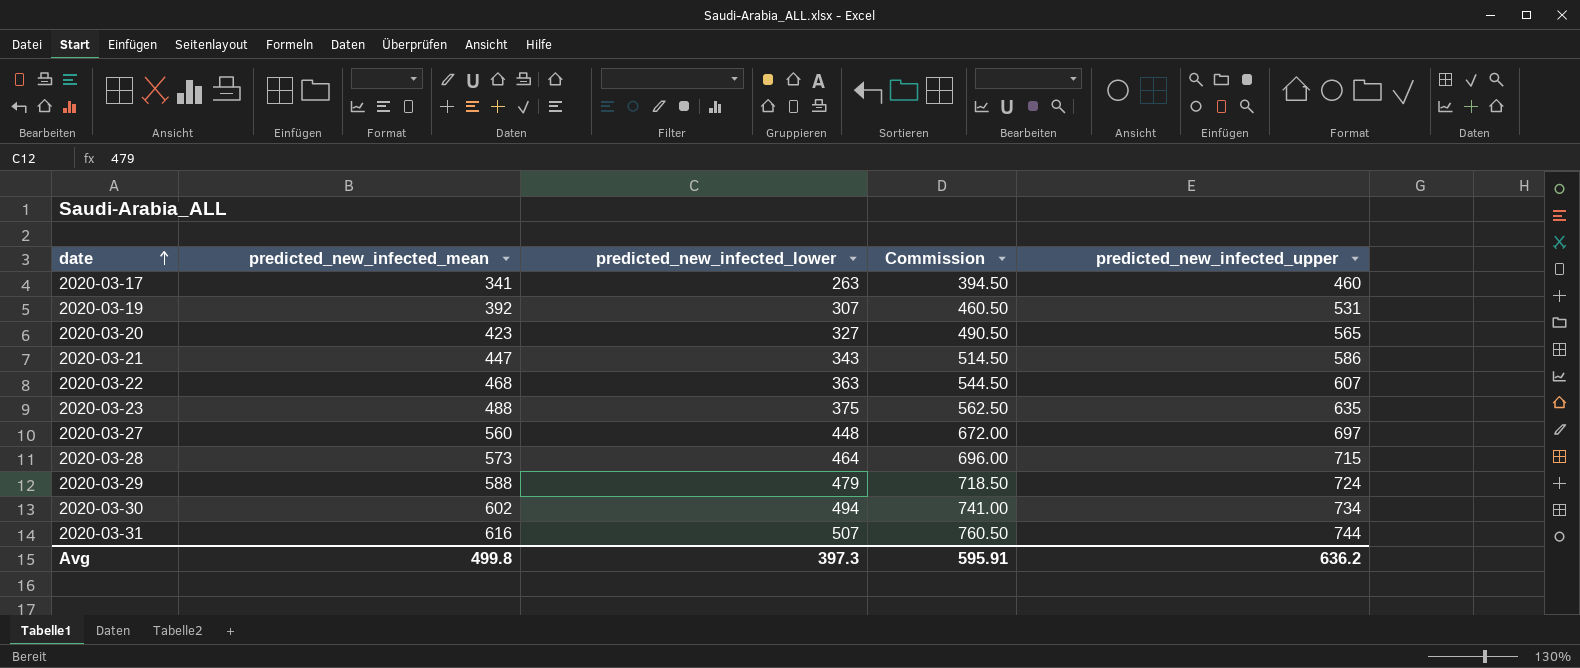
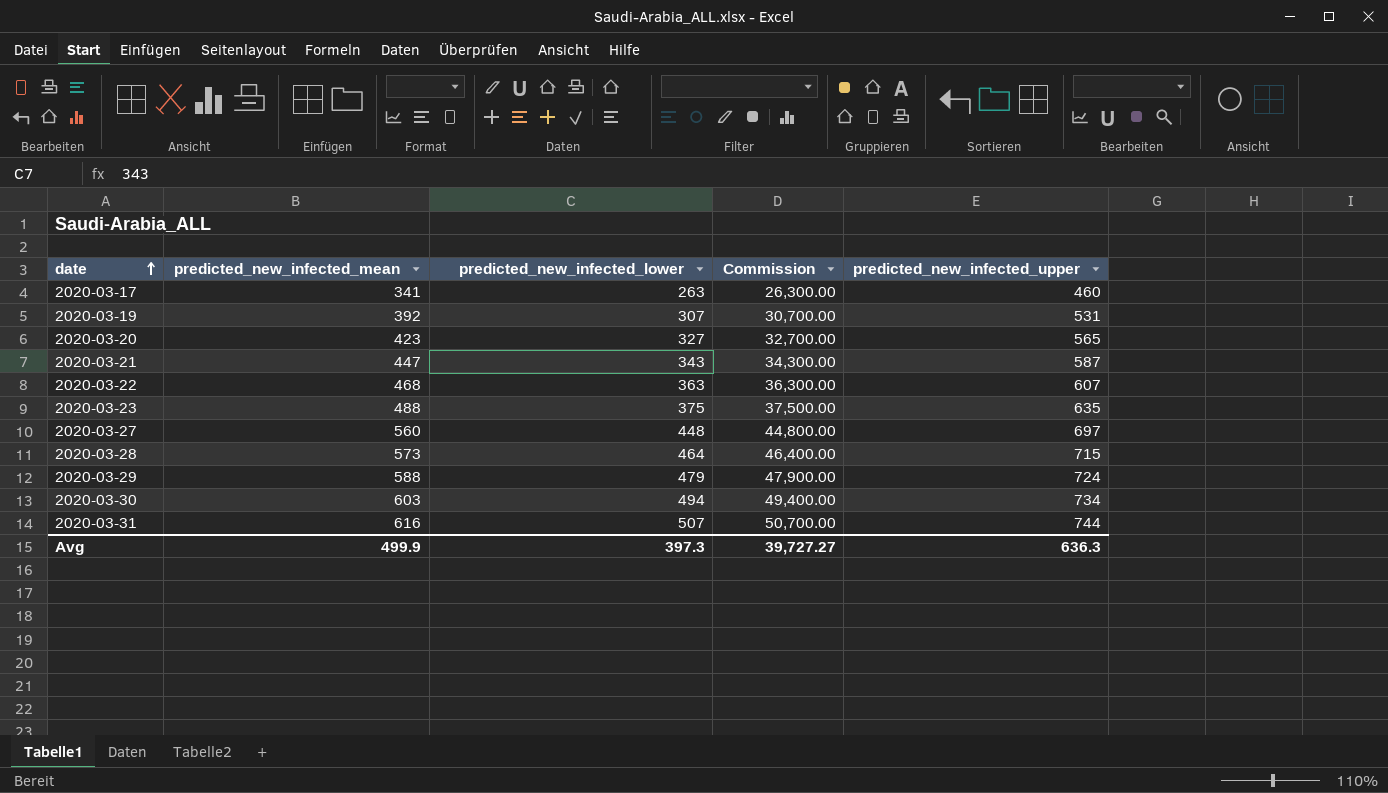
column Commission | formula: [predicted_new_infected_lower] * 1.5 -> [predicted_new_infected_lower] * 100
2020-03-21 | predicted_new_infected_upper: 586 -> 587
2020-03-30 | predicted_new_infected_mean: 602 -> 603
Avg | predicted_new_infected_mean: 499.8 -> 499.9
Avg | Commission: 595.91 -> 39,727.27
Avg | predicted_new_infected_upper: 636.2 -> 636.3

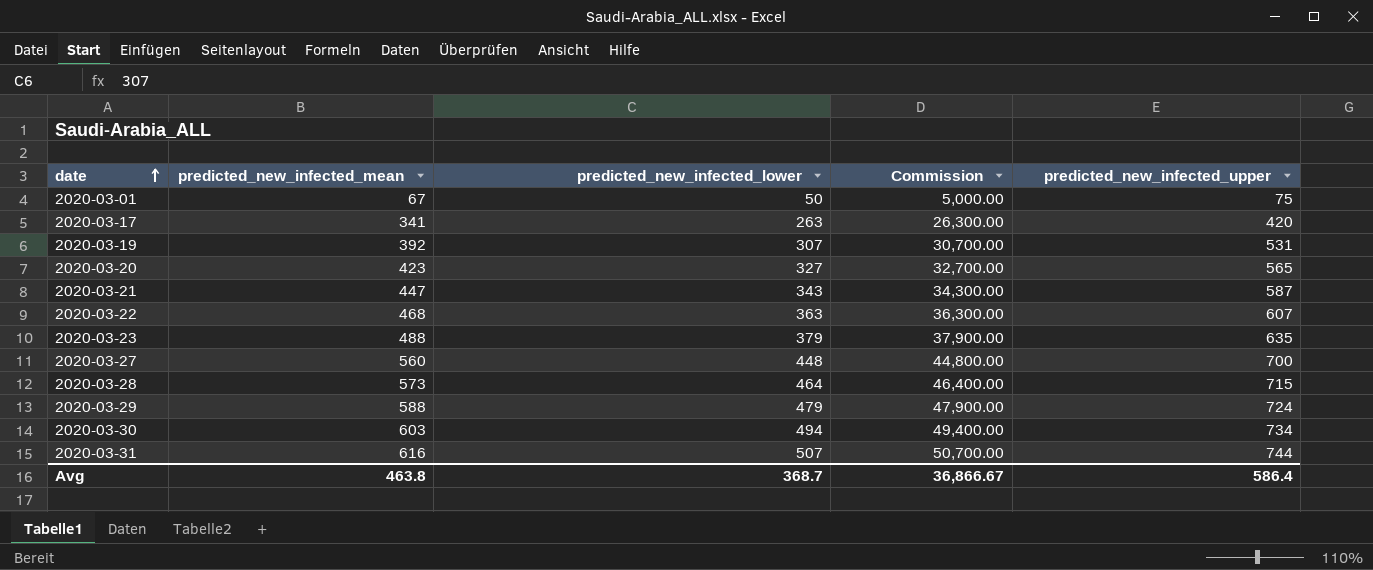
row 2020-03-01: none -> 67 | 50 | 5,000.00 | 75
2020-03-17 | predicted_new_infected_upper: 460 -> 420
2020-03-23 | predicted_new_infected_lower: 375 -> 379
2020-03-23 | Commission: 37,500.00 -> 37,900.00
2020-03-27 | predicted_new_infected_upper: 697 -> 700
Avg | predicted_new_infected_mean: 499.9 -> 463.8
Avg | predicted_new_infected_lower: 397.3 -> 368.7
Avg | Commission: 39,727.27 -> 36,866.67
Avg | predicted_new_infected_upper: 636.3 -> 586.4

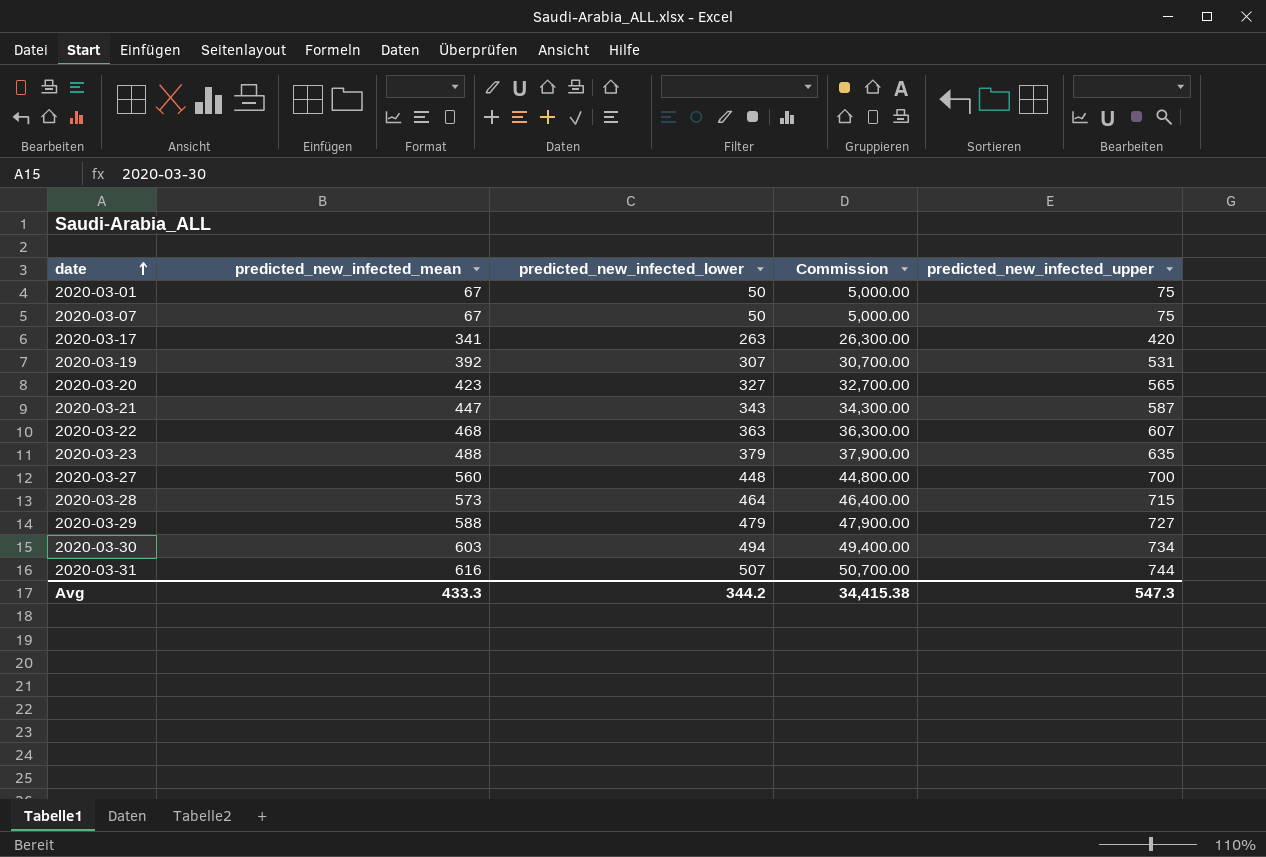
row 2020-03-07: none -> 67 | 50 | 5,000.00 | 75
2020-03-29 | predicted_new_infected_upper: 724 -> 727
Avg | predicted_new_infected_mean: 463.8 -> 433.3
Avg | predicted_new_infected_lower: 368.7 -> 344.2
Avg | Commission: 36,866.67 -> 34,415.38
Avg | predicted_new_infected_upper: 586.4 -> 547.3

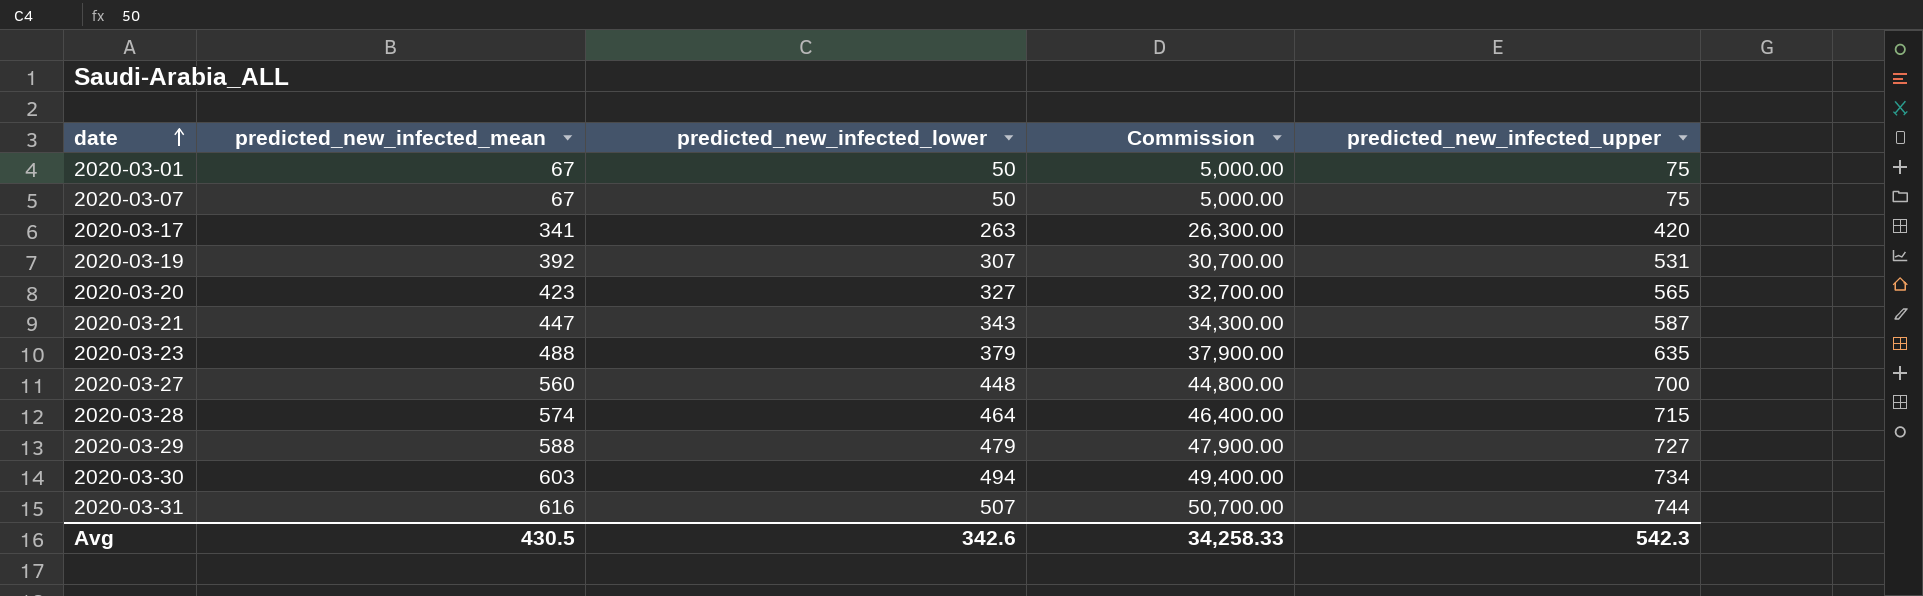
row 2020-03-22: 468 | 363 | 36,300.00 | 607 -> none
2020-03-28 | predicted_new_infected_mean: 573 -> 574
Avg | predicted_new_infected_mean: 433.3 -> 430.5
Avg | predicted_new_infected_lower: 344.2 -> 342.6
Avg | Commission: 34,415.38 -> 34,258.33
Avg | predicted_new_infected_upper: 547.3 -> 542.3

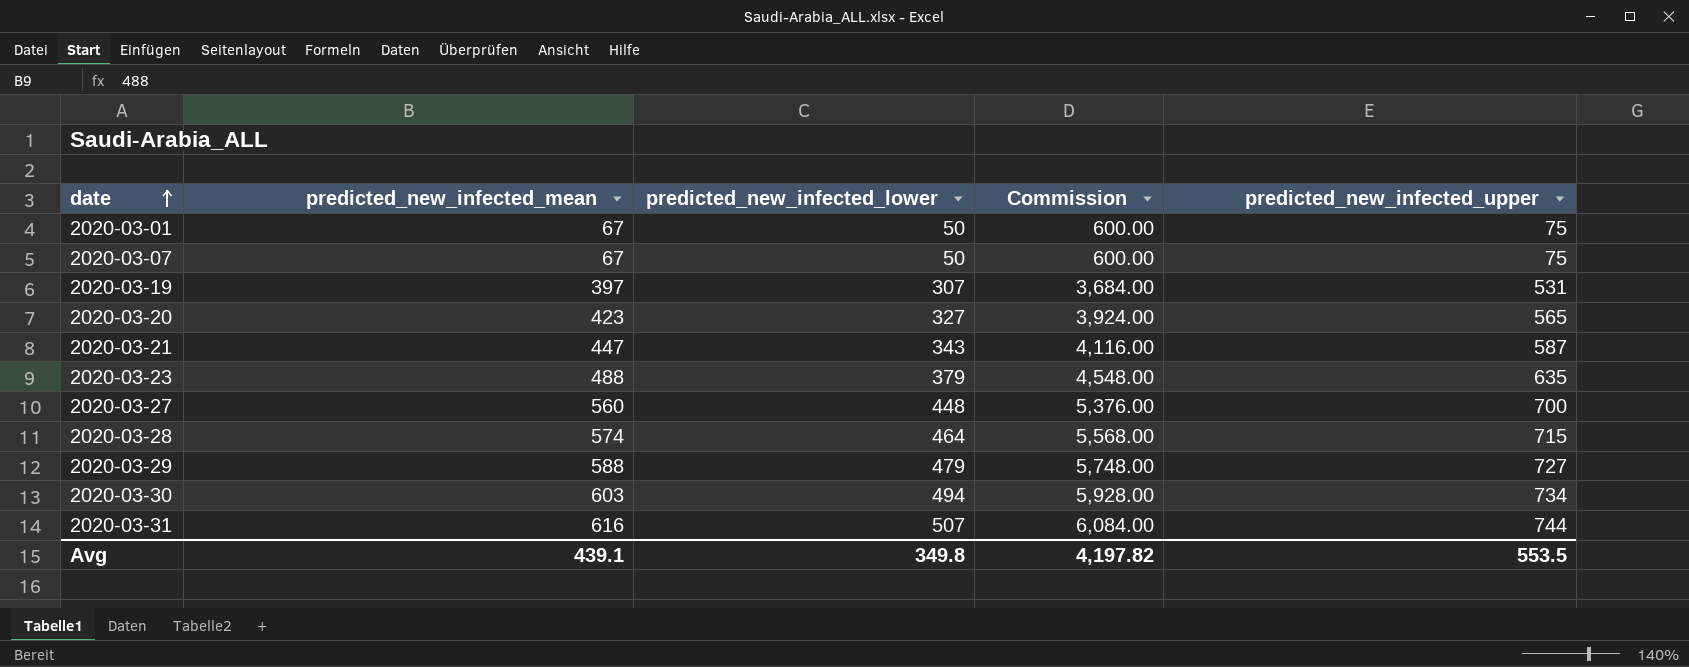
column Commission | formula: [predicted_new_infected_lower] * 100 -> [predicted_new_infected_lower] * 12
row 2020-03-17: 341 | 263 | 26,300.00 | 420 -> none
2020-03-19 | predicted_new_infected_mean: 392 -> 397
Avg | predicted_new_infected_mean: 430.5 -> 439.1
Avg | predicted_new_infected_lower: 342.6 -> 349.8
Avg | Commission: 34,258.33 -> 4,197.82
Avg | predicted_new_infected_upper: 542.3 -> 553.5

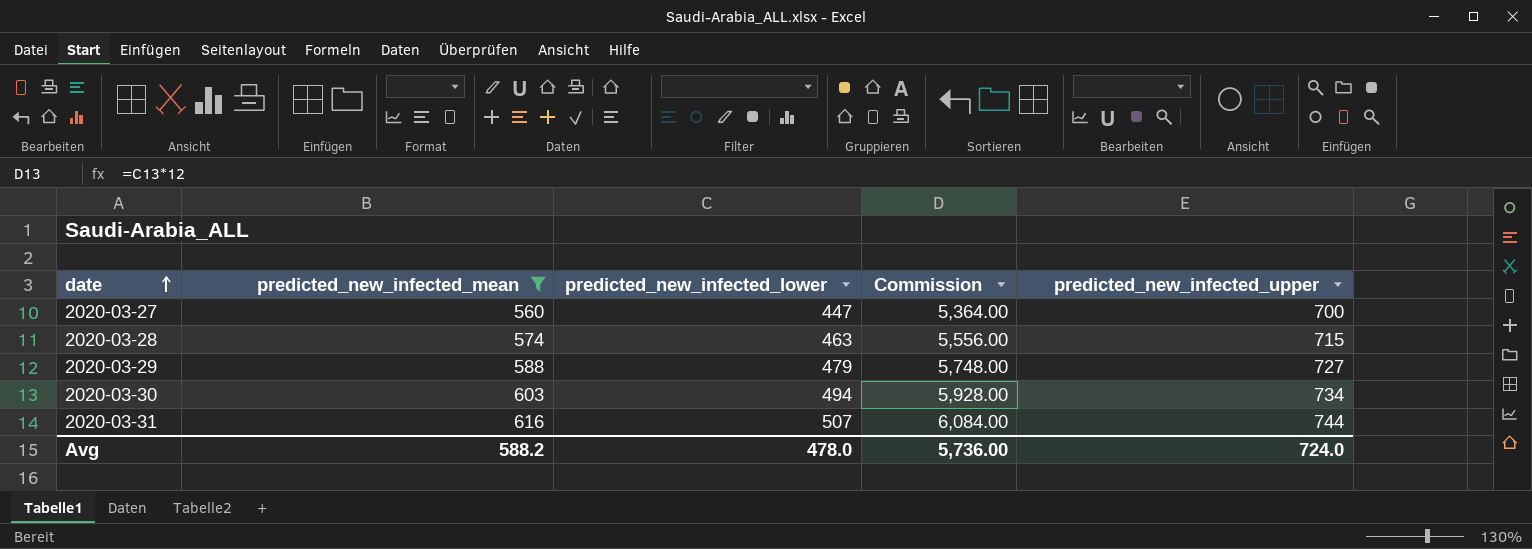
filter: none -> predicted_new_infected_mean >= 560
2020-03-27 | predicted_new_infected_lower: 448 -> 447
2020-03-27 | Commission: 5,376.00 -> 5,364.00
2020-03-28 | predicted_new_infected_lower: 464 -> 463
2020-03-28 | Commission: 5,568.00 -> 5,556.00
Avg | predicted_new_infected_mean: 439.1 -> 588.2
Avg | predicted_new_infected_lower: 349.8 -> 478.0
Avg | Commission: 4,197.82 -> 5,736.00
Avg | predicted_new_infected_upper: 553.5 -> 724.0

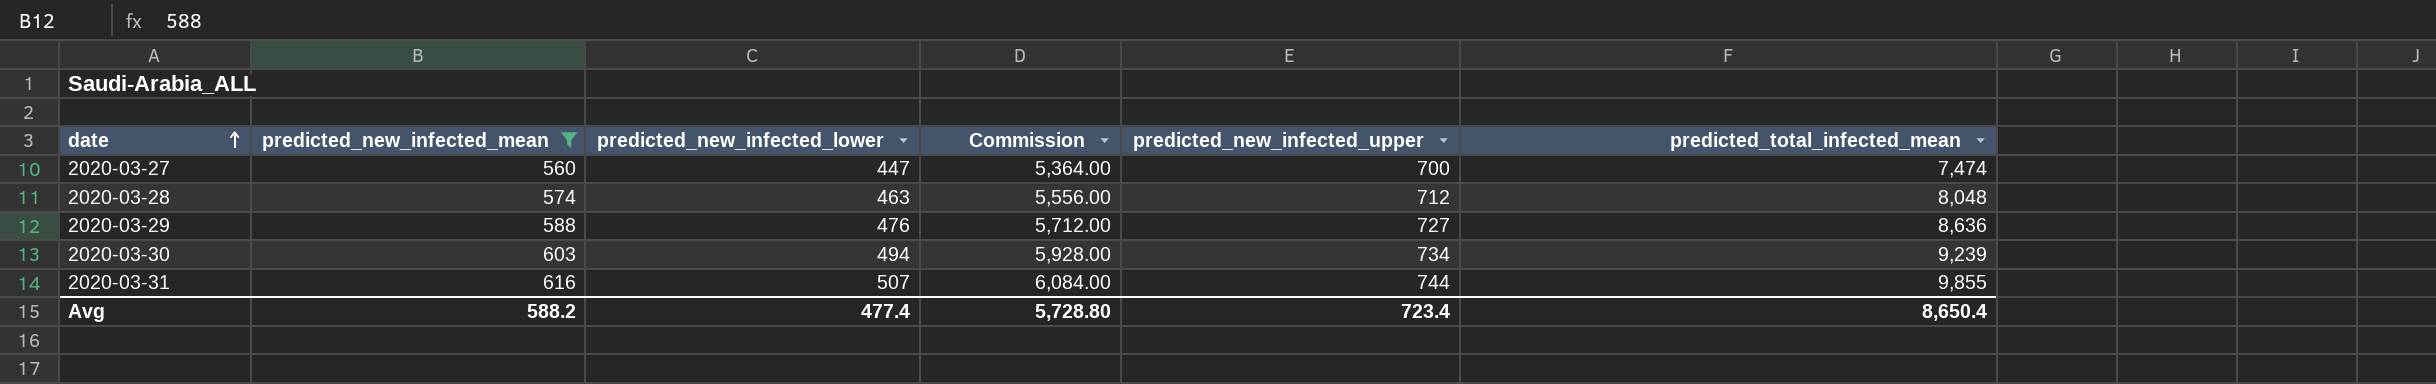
column predicted_total_infected_mean | position: none -> 6
2020-03-28 | predicted_new_infected_upper: 715 -> 712
2020-03-29 | predicted_new_infected_lower: 479 -> 476
2020-03-29 | Commission: 5,748.00 -> 5,712.00
Avg | predicted_new_infected_lower: 478.0 -> 477.4
Avg | Commission: 5,736.00 -> 5,728.80
Avg | predicted_new_infected_upper: 724.0 -> 723.4

